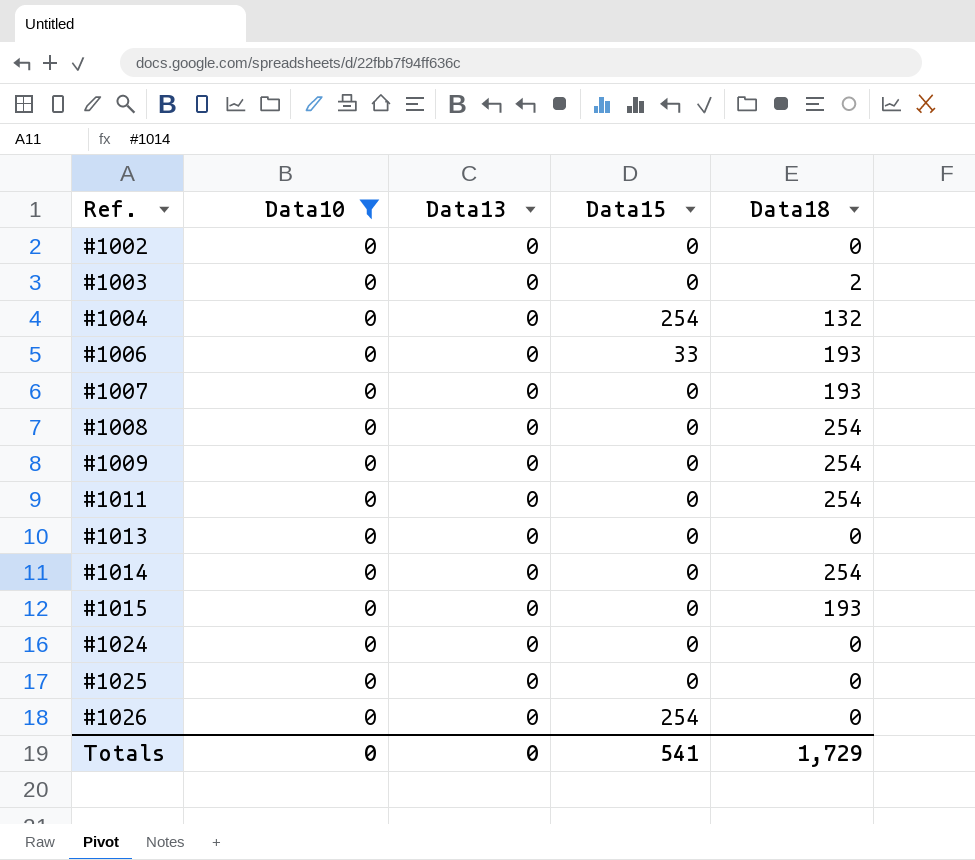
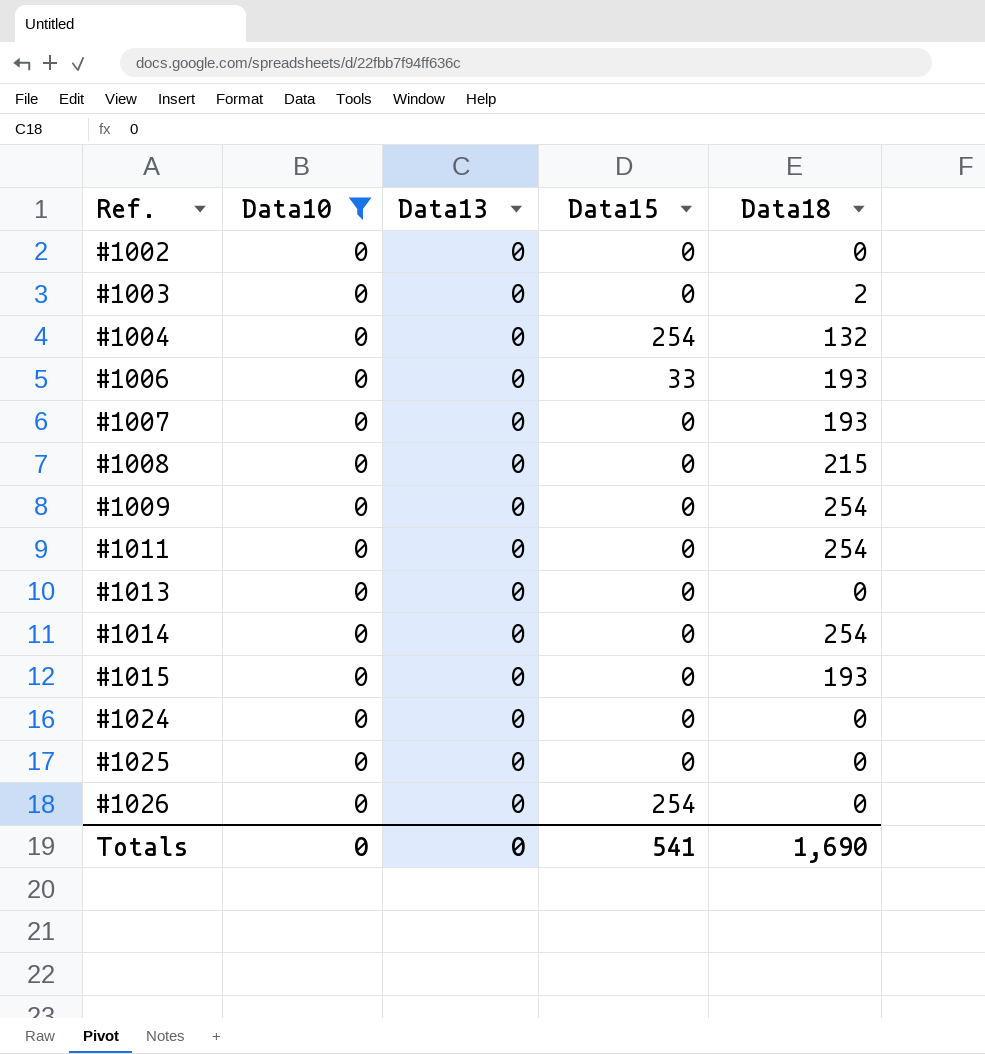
#1008 | Data18: 254 -> 215
Totals | Data18: 1,729 -> 1,690

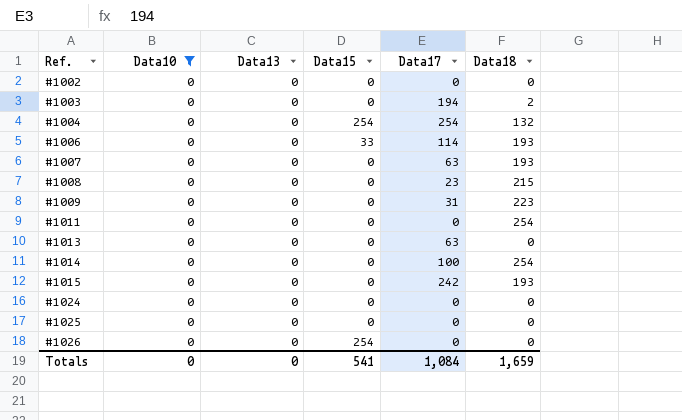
column Data17 | position: none -> 5
#1009 | Data18: 254 -> 223
Totals | Data18: 1,690 -> 1,659

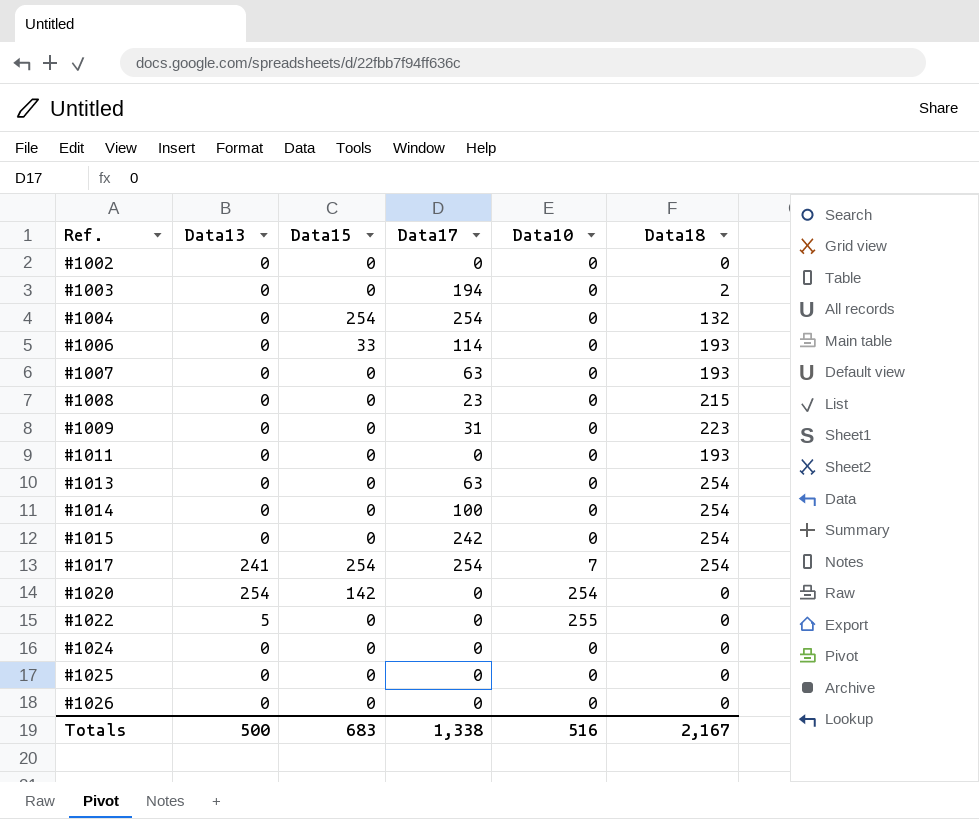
filter: Data10 = 0 -> none
column Data10 | position: 2 -> 5
#1011 | Data18: 254 -> 193
#1013 | Data18: 0 -> 254
#1015 | Data18: 193 -> 254
#1026 | Data15: 254 -> 0
Totals | Data13: 0 -> 500
Totals | Data15: 541 -> 683
Totals | Data17: 1,084 -> 1,338
Totals | Data10: 0 -> 516
Totals | Data18: 1,659 -> 2,167

